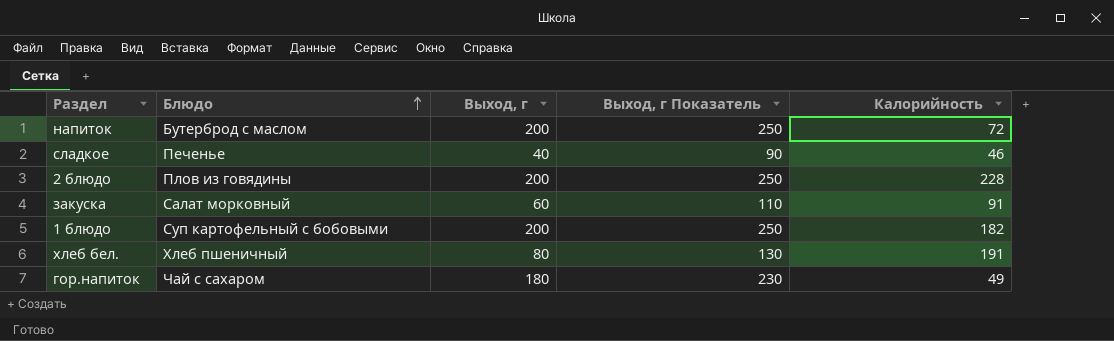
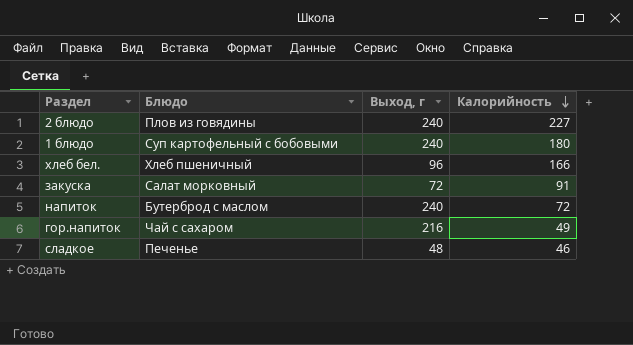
row order: Блюдо ascending -> Калорийность descending
column Выход, г Показатель | formula: [Выход, г] + 50 -> none
2 блюдо | Выход, г: 200 -> 240
2 блюдо | Калорийность: 228 -> 227
1 блюдо | Выход, г: 200 -> 240
1 блюдо | Калорийность: 182 -> 180
хлеб бел. | Выход, г: 80 -> 96
хлеб бел. | Калорийность: 191 -> 166
закуска | Выход, г: 60 -> 72
напиток | Выход, г: 200 -> 240
гор.напиток | Выход, г: 180 -> 216
сладкое | Выход, г: 40 -> 48

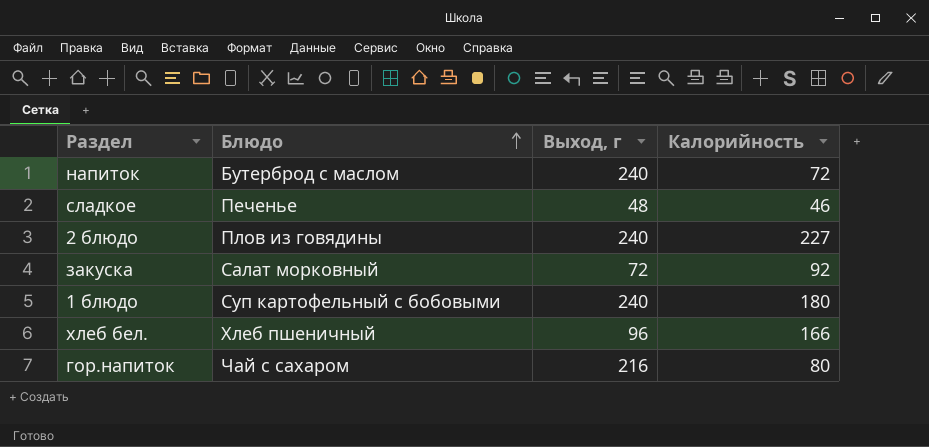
row order: Калорийность descending -> Блюдо ascending
закуска | Калорийность: 91 -> 92
гор.напиток | Калорийность: 49 -> 80

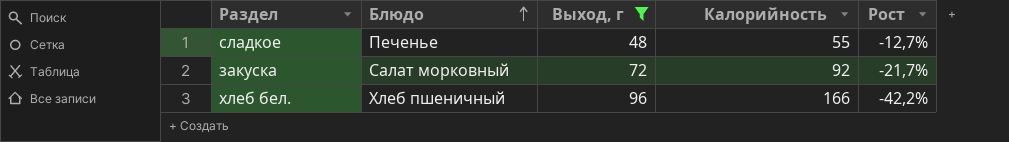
filter: none -> Выход, г <= 96
column Рост | formula: none -> ([Выход, г] - [Калорийность]) / [Калорийность]
сладкое | Калорийность: 46 -> 55

